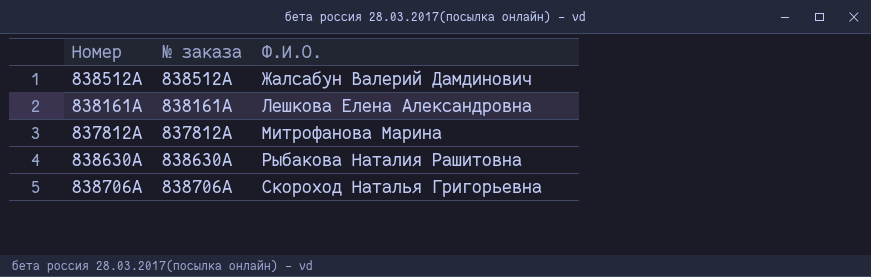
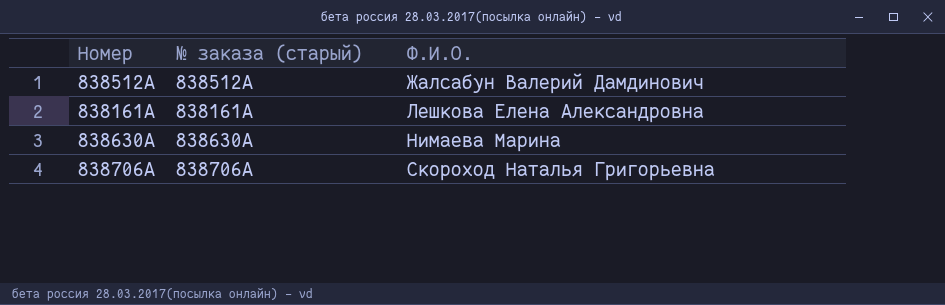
column name: № заказа -> № заказа (старый)
row 837812A: 837812A | Митрофанова Марина -> none
838630A | Ф.И.О.: Рыбакова Наталия Рашитовна -> Нимаева Марина

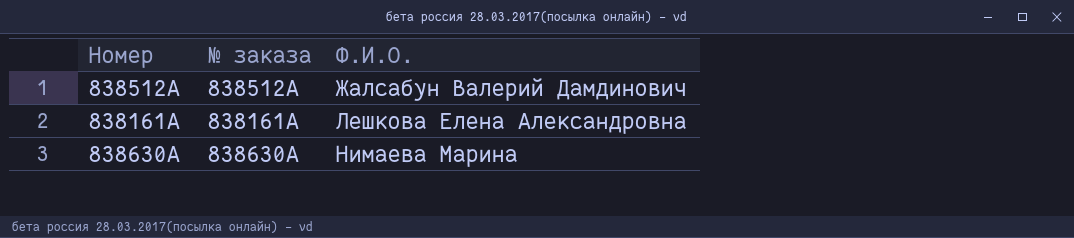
column name: № заказа (старый) -> № заказа
row 838706A: 838706A | Скороход Наталья Григорьевна -> none

